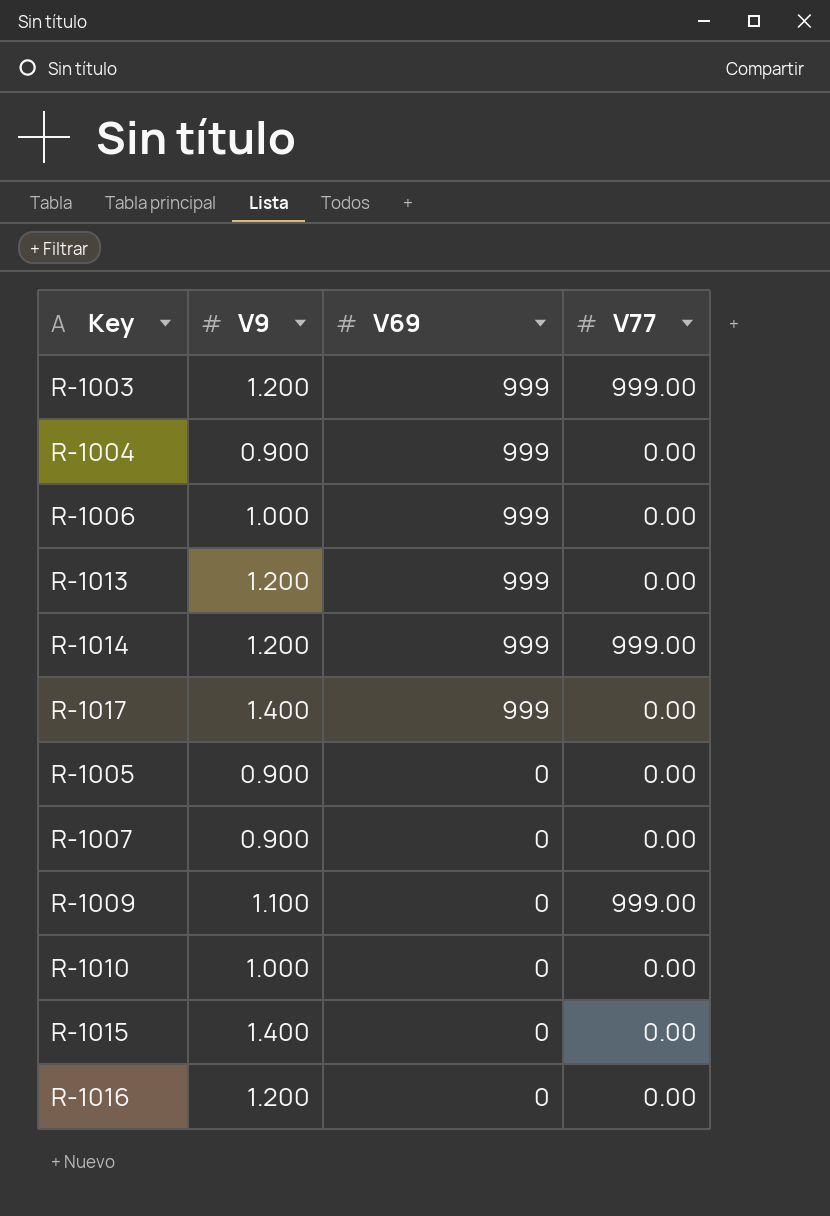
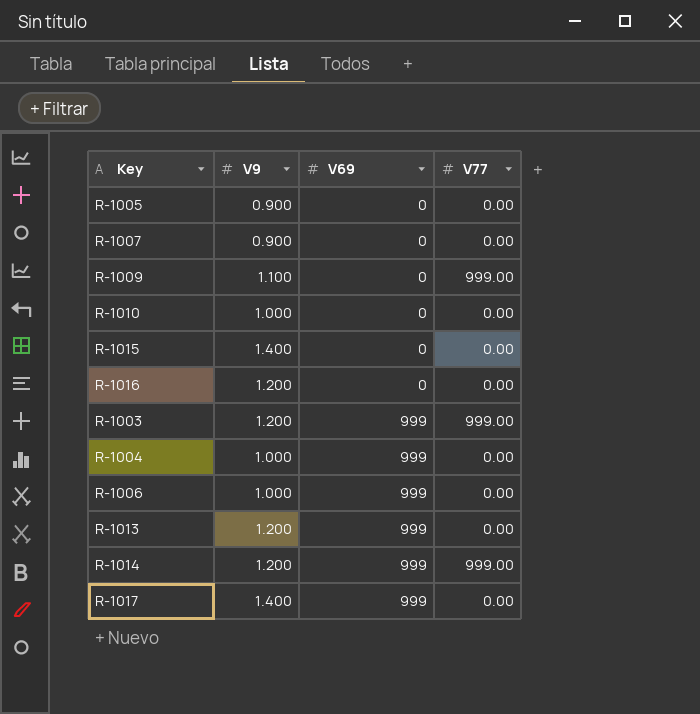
row order: V69 descending -> V69 ascending
R-1004 | V9: 0.900 -> 1.000

